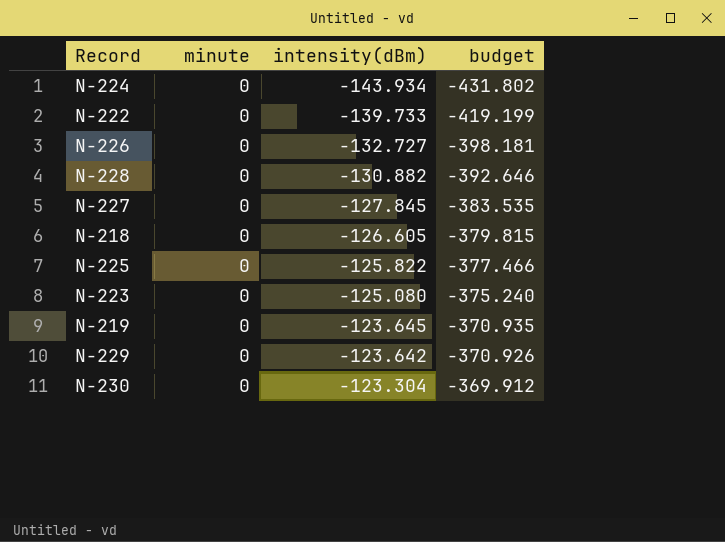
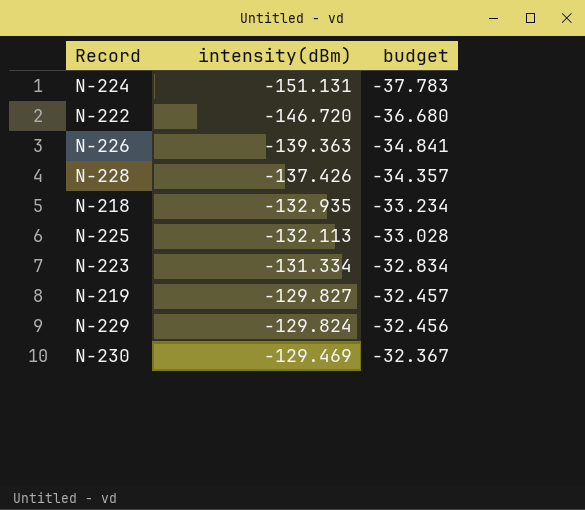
column minute | position: 2 -> none
column budget | formula: [intensity(dBm)] * 3 -> [intensity(dBm)] * 0.25
row N-227: 0 | -127.845 | -383.535 -> none
N-224 | intensity(dBm): -143.934 -> -151.131
N-222 | intensity(dBm): -139.733 -> -146.720
N-226 | intensity(dBm): -132.727 -> -139.363
N-228 | intensity(dBm): -130.882 -> -137.426
N-218 | intensity(dBm): -126.605 -> -132.935
N-225 | intensity(dBm): -125.822 -> -132.113
N-223 | intensity(dBm): -125.080 -> -131.334
N-219 | intensity(dBm): -123.645 -> -129.827
N-229 | intensity(dBm): -123.642 -> -129.824
N-230 | intensity(dBm): -123.304 -> -129.469

